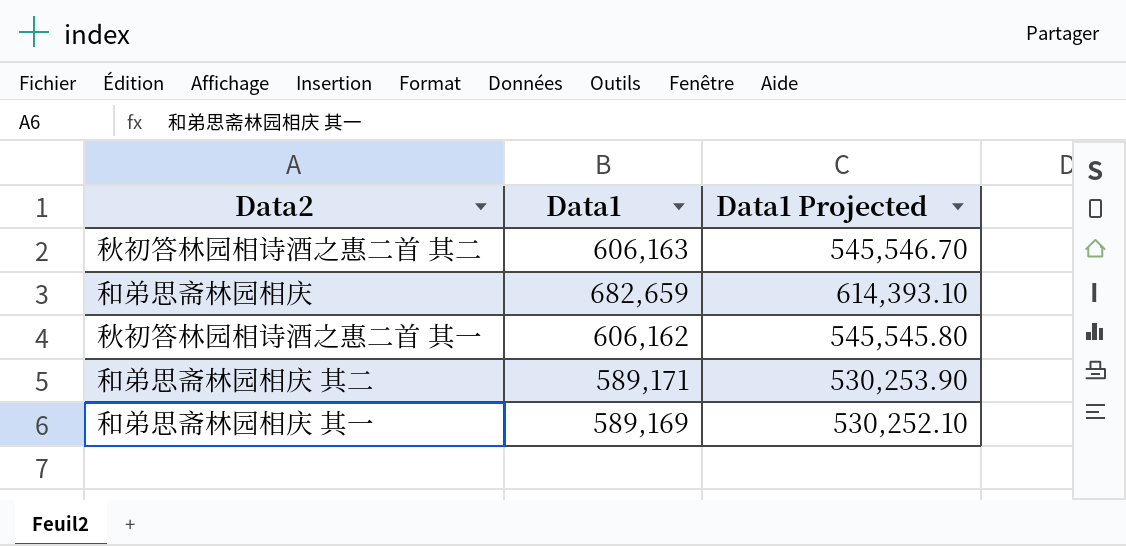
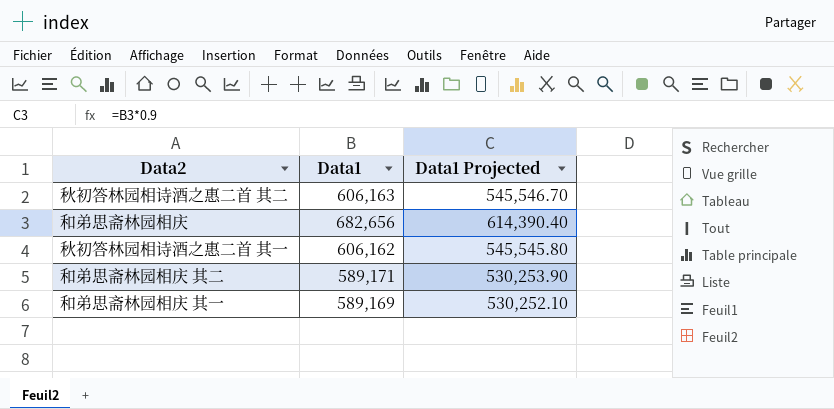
和弟思斋林园相庆 | Data1: 682,659 -> 682,656
和弟思斋林园相庆 | Data1 Projected: 614,393.10 -> 614,390.40

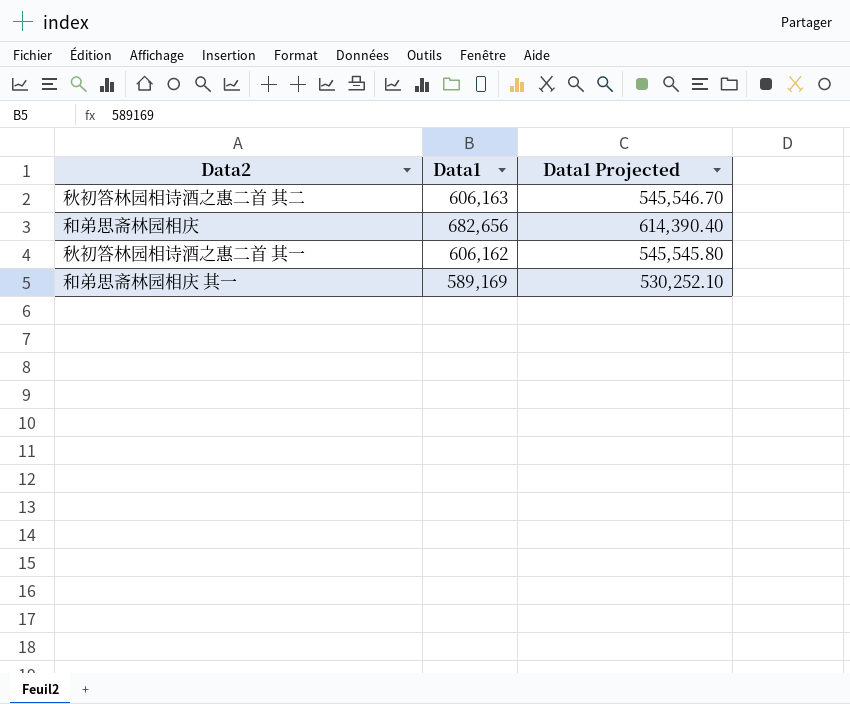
row 和弟思斋林园相庆 其二: 589,171 | 530,253.90 -> none

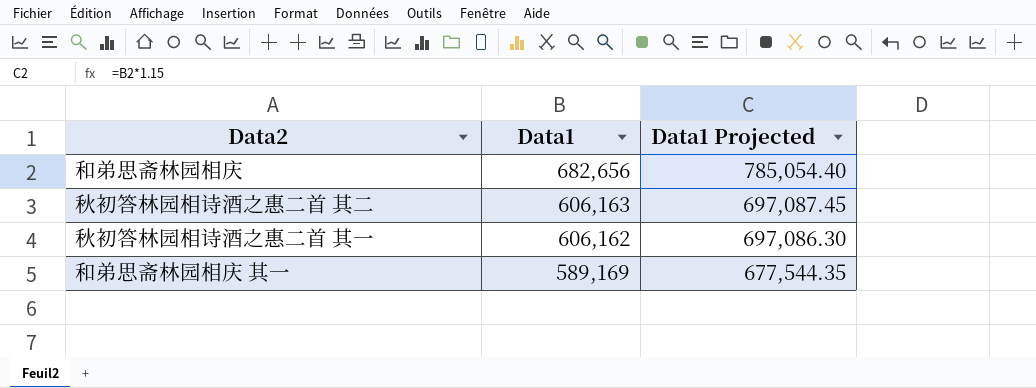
row order: none -> Data1 descending
column Data1 Projected | formula: [Data1] * 0.9 -> [Data1] * 1.15

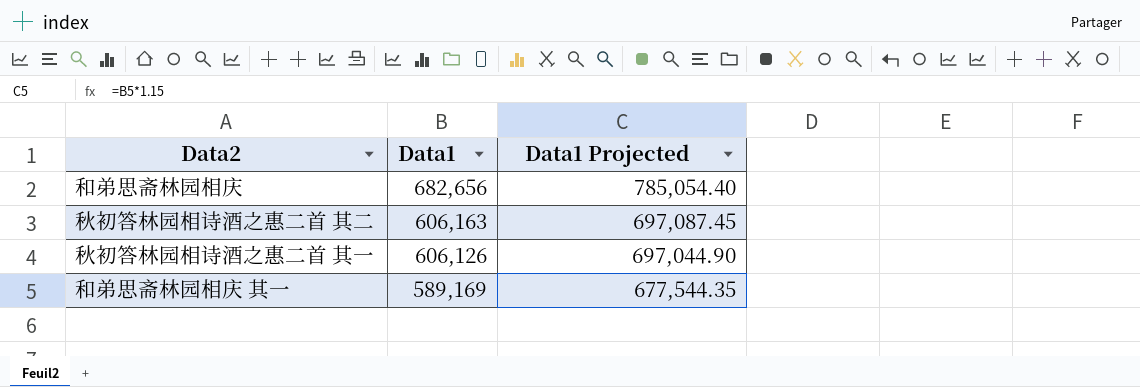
秋初答林园相诗酒之惠二首 其一 | Data1: 606,162 -> 606,126
秋初答林园相诗酒之惠二首 其一 | Data1 Projected: 697,086.30 -> 697,044.90

